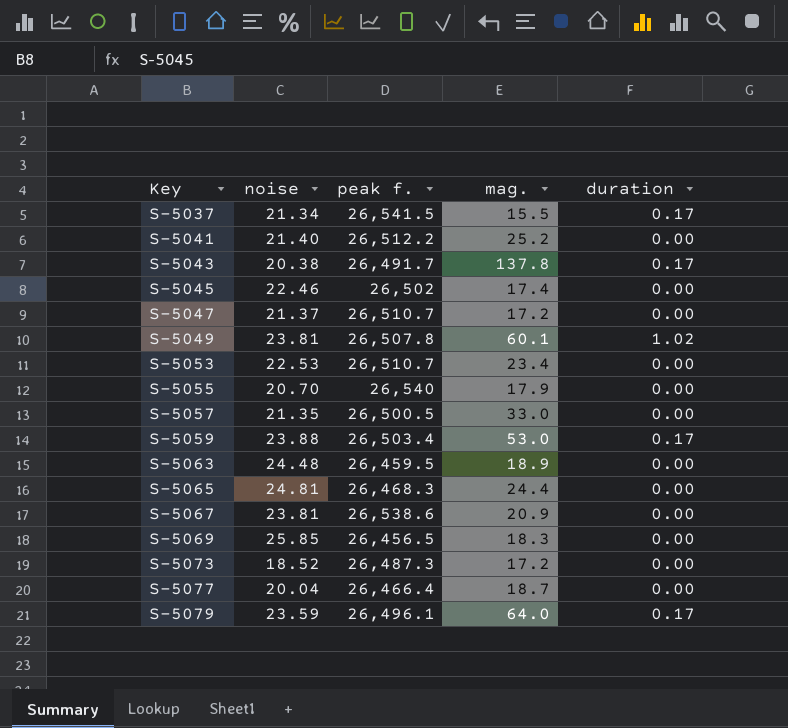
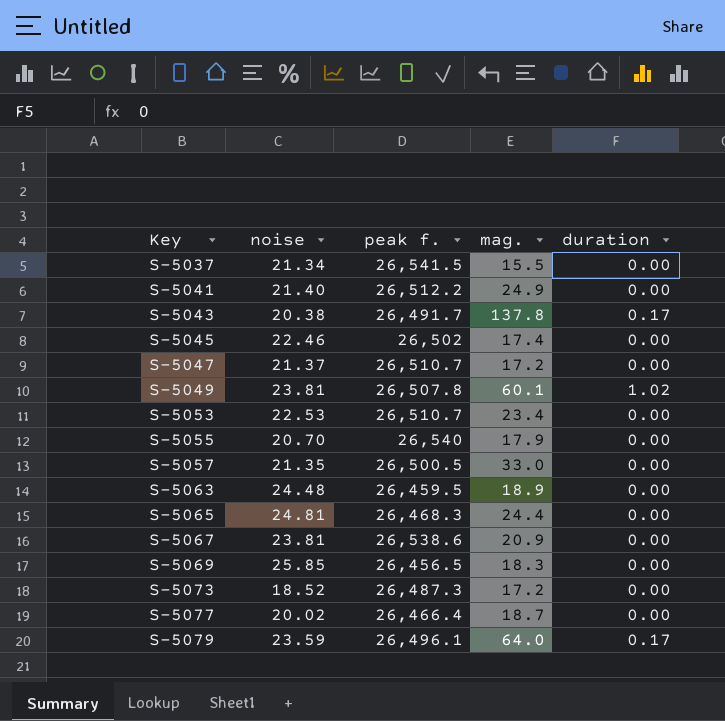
row S-5059: 23.88 | 26,503.4 | 53.0 | 0.17 -> none
S-5037 | duration: 0.17 -> 0.00
S-5041 | mag.: 25.2 -> 24.9
S-5077 | noise: 20.04 -> 20.02

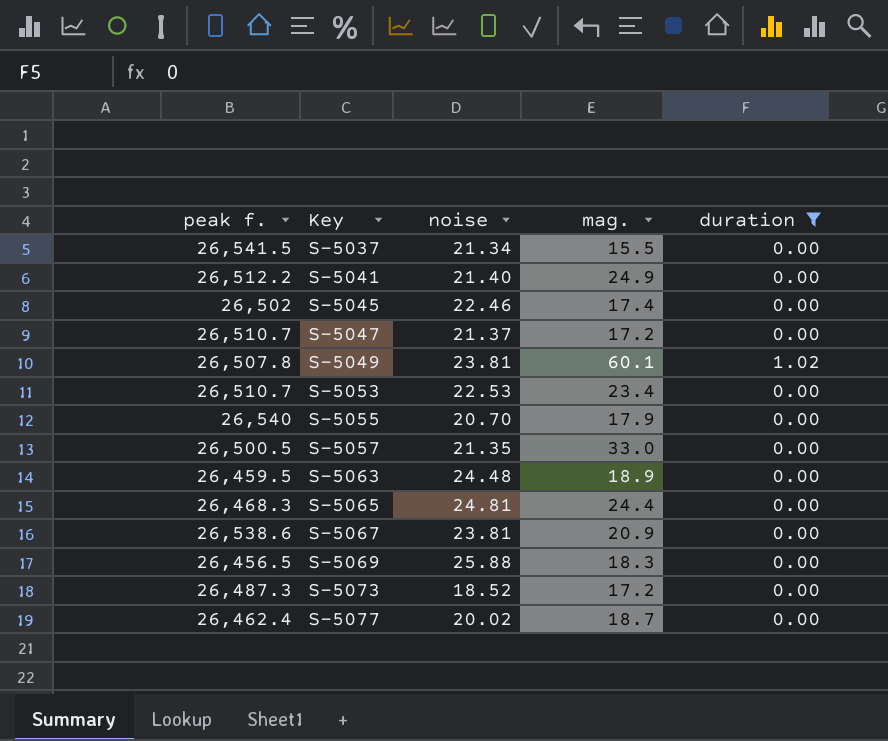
filter: none -> duration != 0.17
column peak f. | position: 3 -> 1
S-5069 | noise: 25.85 -> 25.88
S-5077 | peak f.: 26,466.4 -> 26,462.4

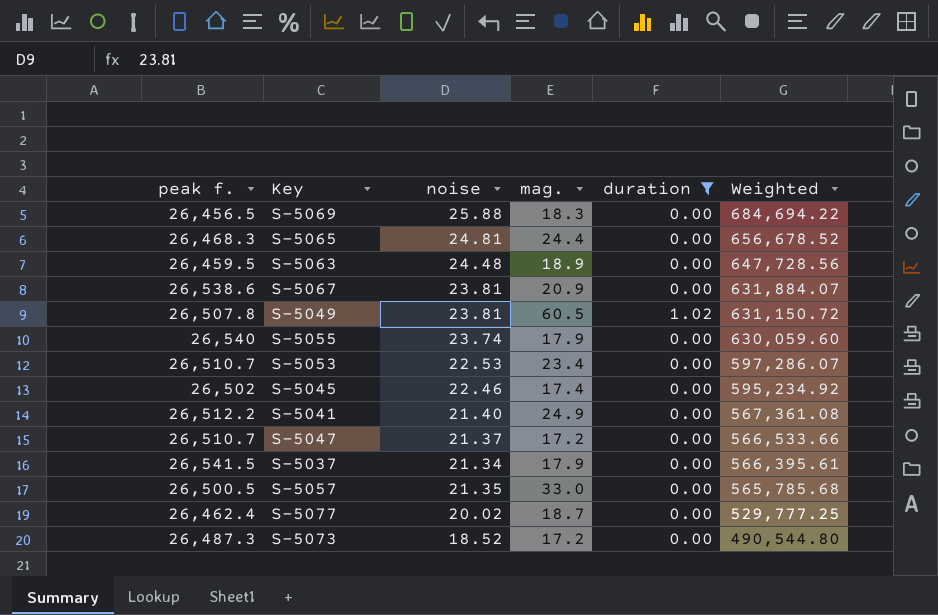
row order: Key ascending -> Weighted descending
column Weighted | formula: none -> [peak f.] * [noise]
S-5049 | mag.: 60.1 -> 60.5
S-5055 | noise: 20.70 -> 23.74
S-5037 | mag.: 15.5 -> 17.9

